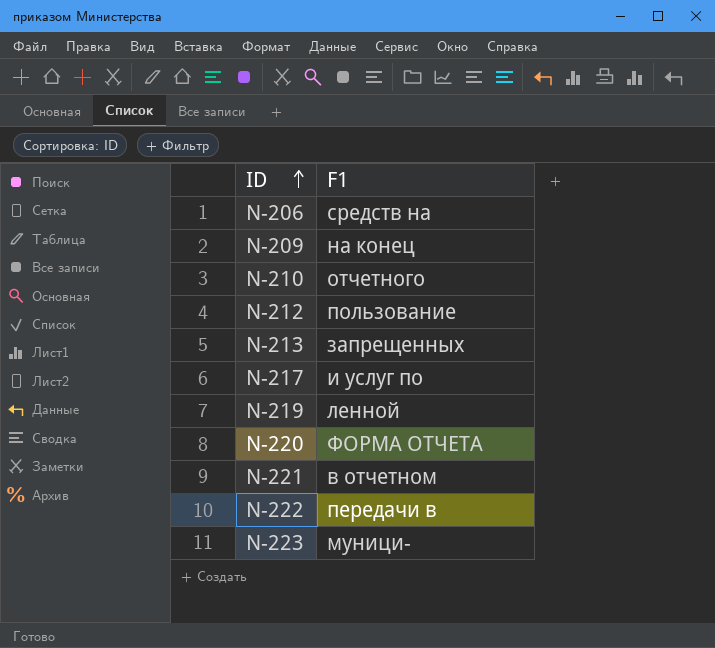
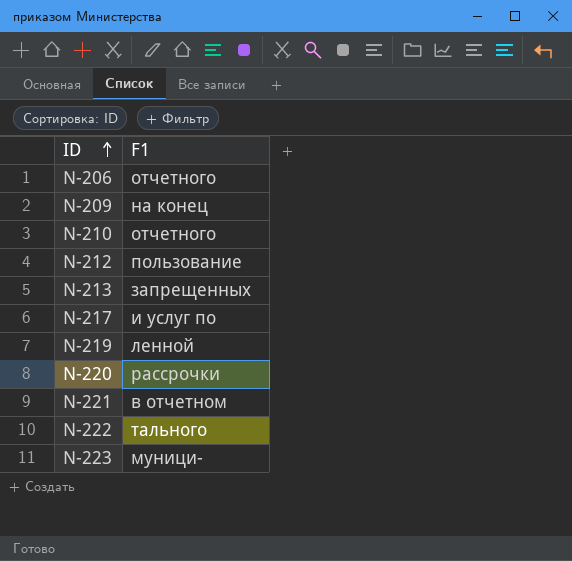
N-206 | F1: средств на -> отчетного
N-220 | F1: ФОРМА ОТЧЕТА -> рассрочки
N-222 | F1: передачи в -> тального

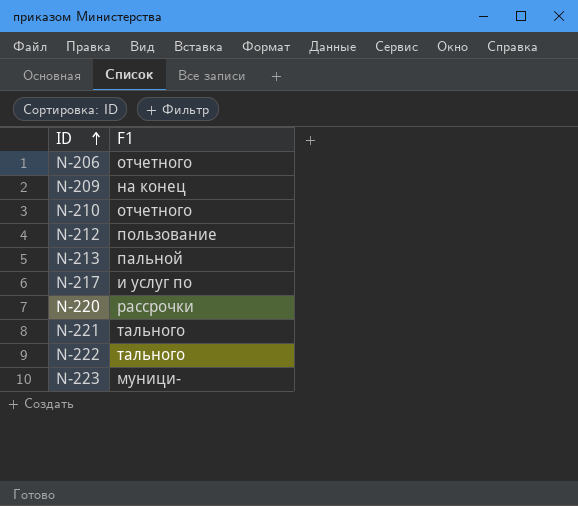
row N-219: ленной -> none
N-213 | F1: запрещенных -> пальной
N-221 | F1: в отчетном -> тального

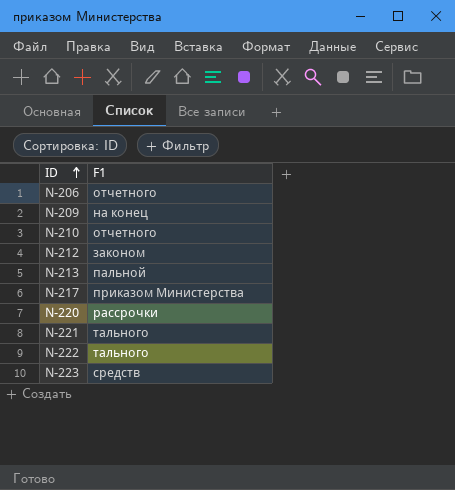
N-212 | F1: пользование -> законом
N-217 | F1: и услуг по -> приказом Министерства
N-223 | F1: муници- -> средств

